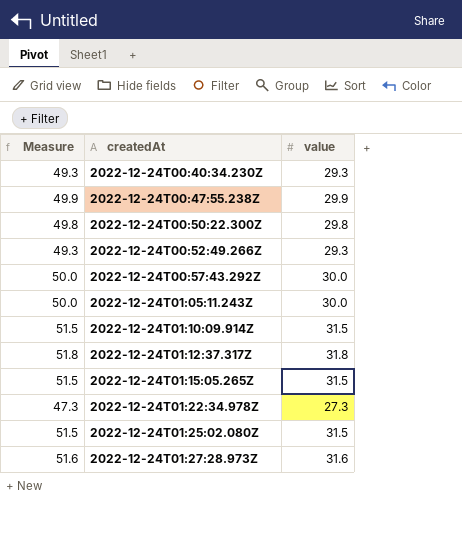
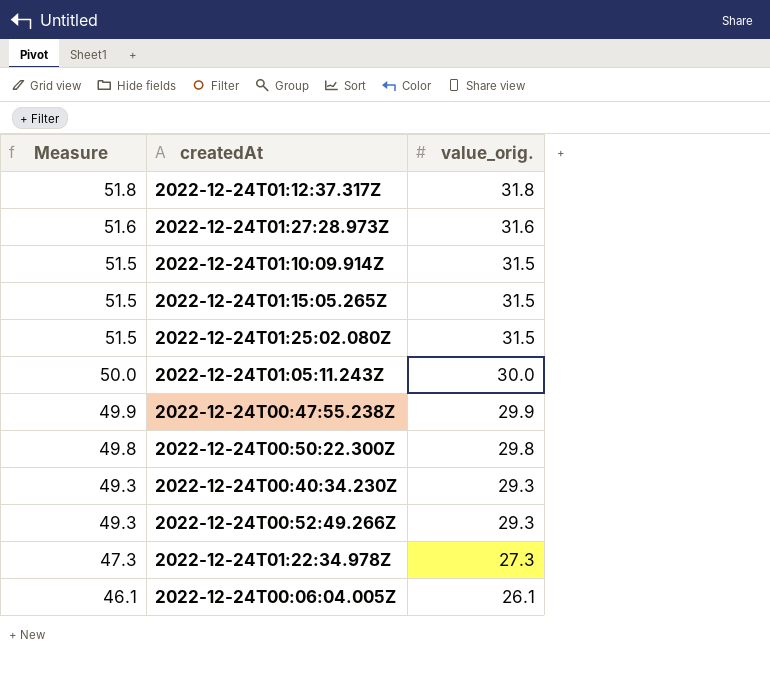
row order: createdAt ascending -> Measure descending
column name: value -> value_orig.
row 2022-12-24T00:57:43.292Z: 50.0 | 30.0 -> none
row 2022-12-24T00:06:04.005Z: none -> 46.1 | 26.1

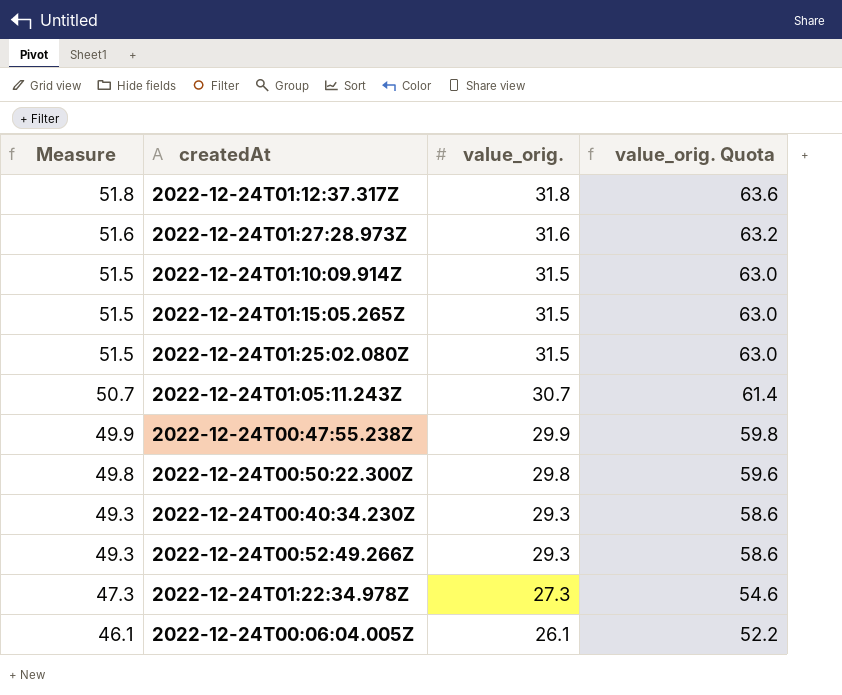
column value_orig. Quota | formula: none -> [value_orig.] * 2
2022-12-24T01:05:11.243Z | Measure: 50.0 -> 50.7
2022-12-24T01:05:11.243Z | value_orig.: 30.0 -> 30.7

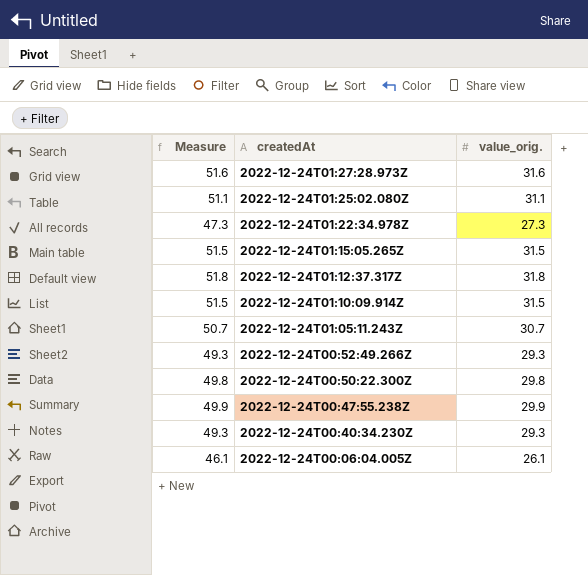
row order: Measure descending -> createdAt descending
column value_orig. Quota | formula: [value_orig.] * 2 -> none
2022-12-24T01:25:02.080Z | Measure: 51.5 -> 51.1
2022-12-24T01:25:02.080Z | value_orig.: 31.5 -> 31.1

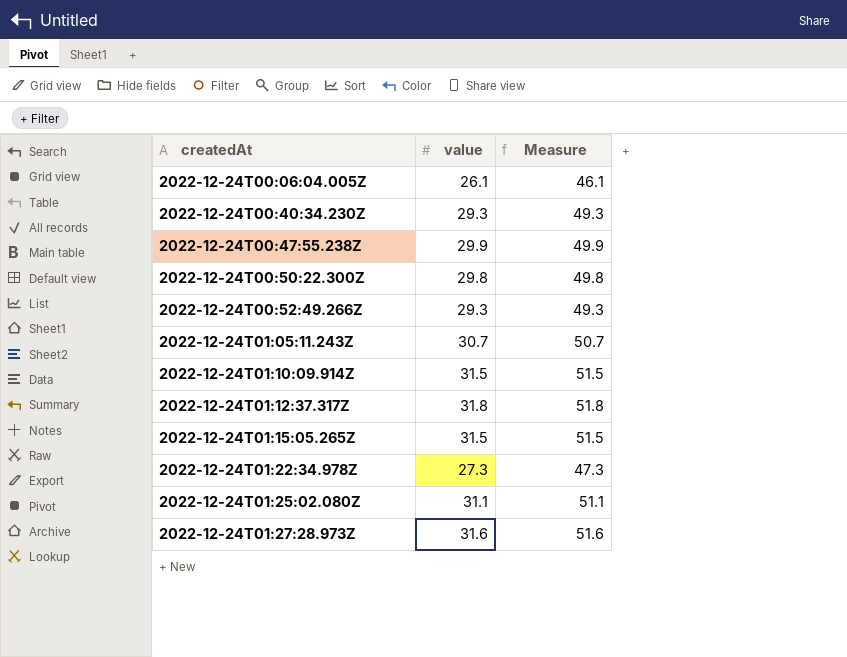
row order: createdAt descending -> createdAt ascending
column name: value_orig. -> value
column Measure | position: 1 -> 3

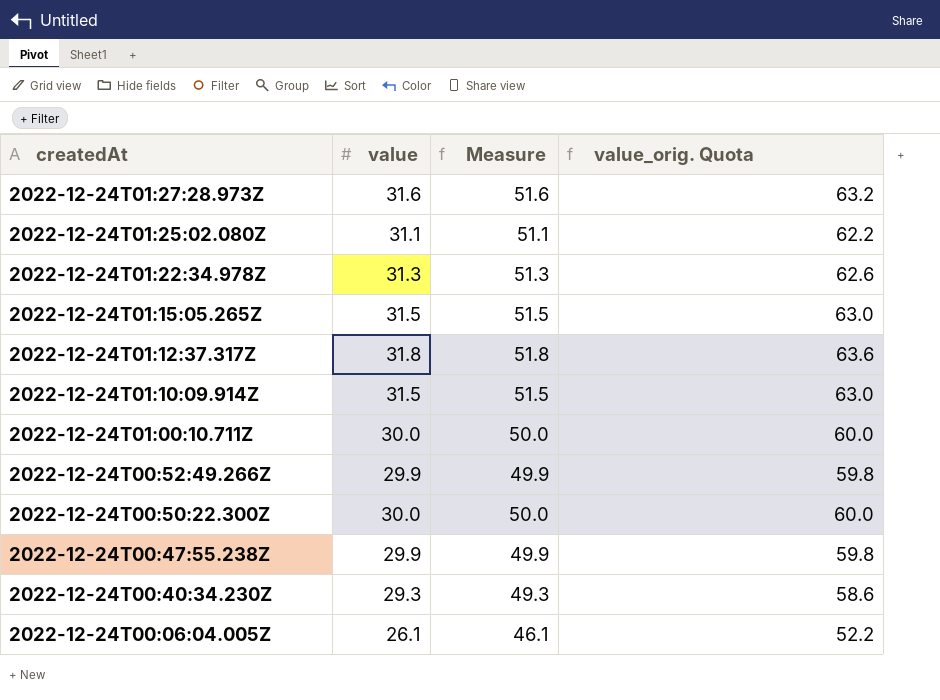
row order: createdAt ascending -> createdAt descending
column value_orig. Quota | formula: none -> [value] * 2
row 2022-12-24T01:05:11.243Z: 30.7 | 50.7 -> none
2022-12-24T01:22:34.978Z | value: 27.3 -> 31.3
2022-12-24T01:22:34.978Z | Measure: 47.3 -> 51.3
row 2022-12-24T01:00:10.711Z: none -> 30.0 | 50.0 | 60.0
2022-12-24T00:52:49.266Z | value: 29.3 -> 29.9
2022-12-24T00:52:49.266Z | Measure: 49.3 -> 49.9
2022-12-24T00:50:22.300Z | value: 29.8 -> 30.0
2022-12-24T00:50:22.300Z | Measure: 49.8 -> 50.0

